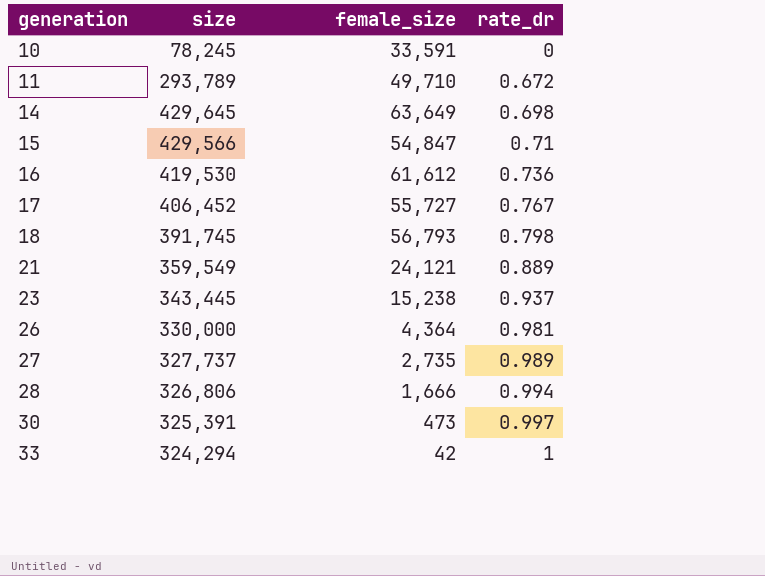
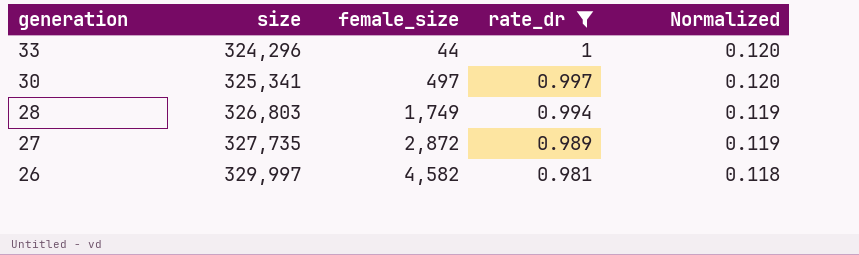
filter: none -> rate_dr >= 0.981
row order: generation ascending -> generation descending
column Normalized | formula: none -> [rate_dr] * 0.12
33 | size: 324,294 -> 324,296
33 | female_size: 42 -> 44
30 | size: 325,391 -> 325,341
30 | female_size: 473 -> 497
28 | size: 326,806 -> 326,803
28 | female_size: 1,666 -> 1,749
27 | size: 327,737 -> 327,735
27 | female_size: 2,735 -> 2,872
26 | size: 330,000 -> 329,997
26 | female_size: 4,364 -> 4,582

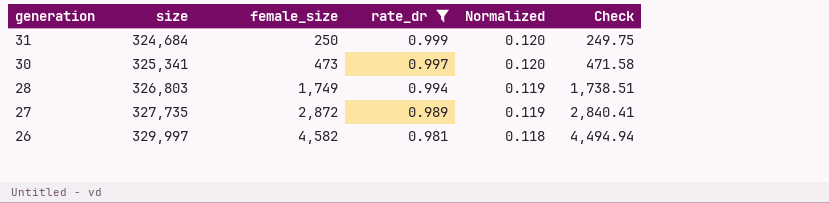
column Check | formula: none -> [female_size] * [rate_dr]
row 33: 324,296 | 44 | 1 | 0.120 -> none
row 31: none -> 324,684 | 250 | 0.999 | 0.120 | 249.75
30 | female_size: 497 -> 473

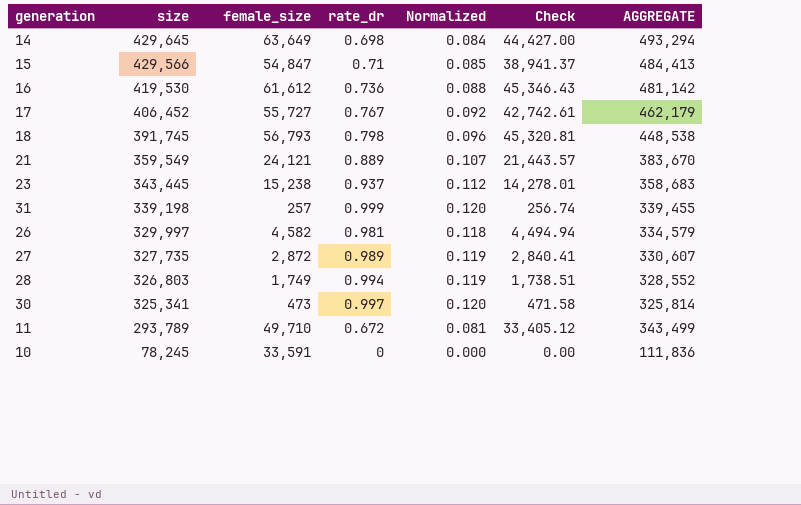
filter: rate_dr >= 0.981 -> none
row order: generation descending -> size descending
column AGGREGATE | formula: none -> [size] + [female_size]
31 | size: 324,684 -> 339,198
31 | female_size: 250 -> 257
31 | Check: 249.75 -> 256.74

